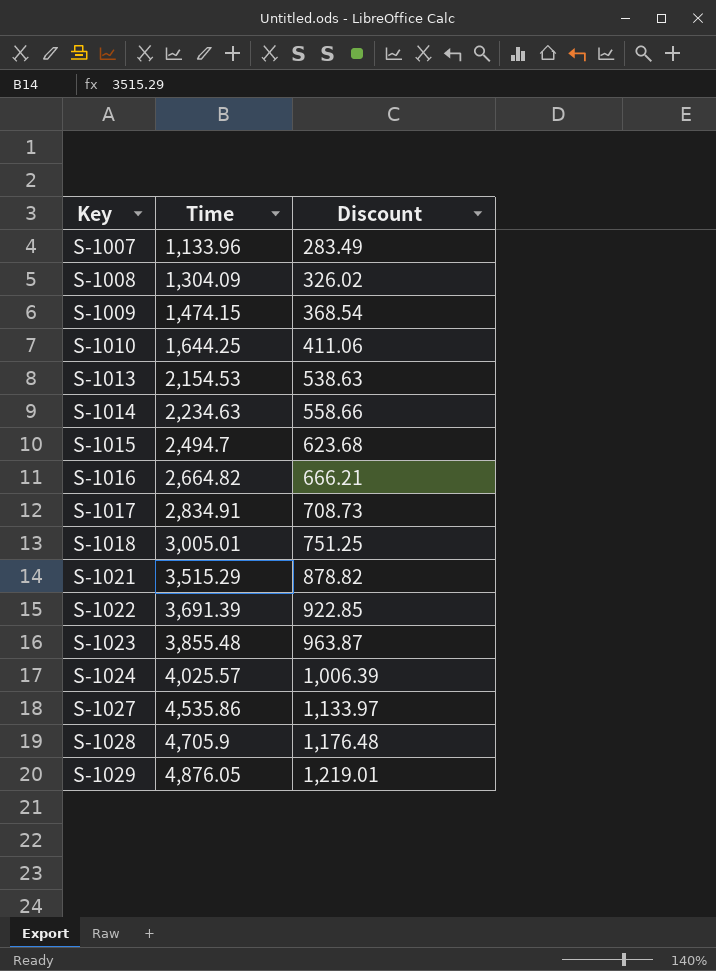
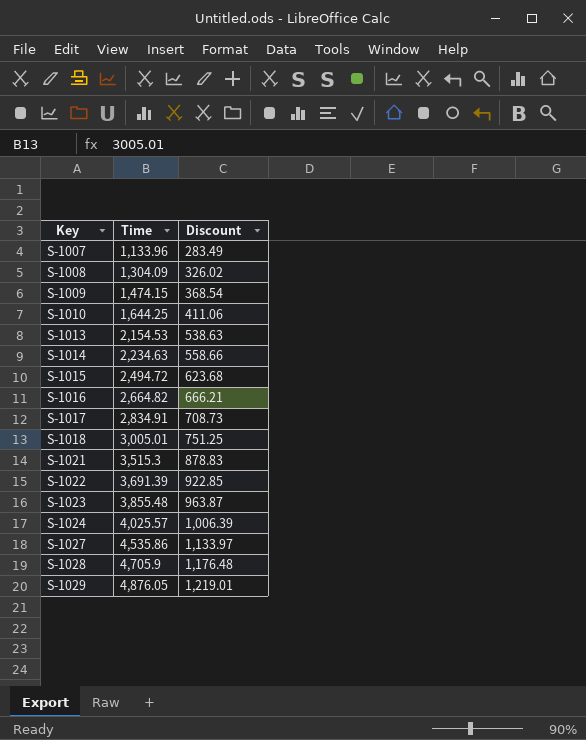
S-1015 | Time: 2,494.7 -> 2,494.72
S-1021 | Time: 3,515.29 -> 3,515.3
S-1021 | Discount: 878.82 -> 878.83

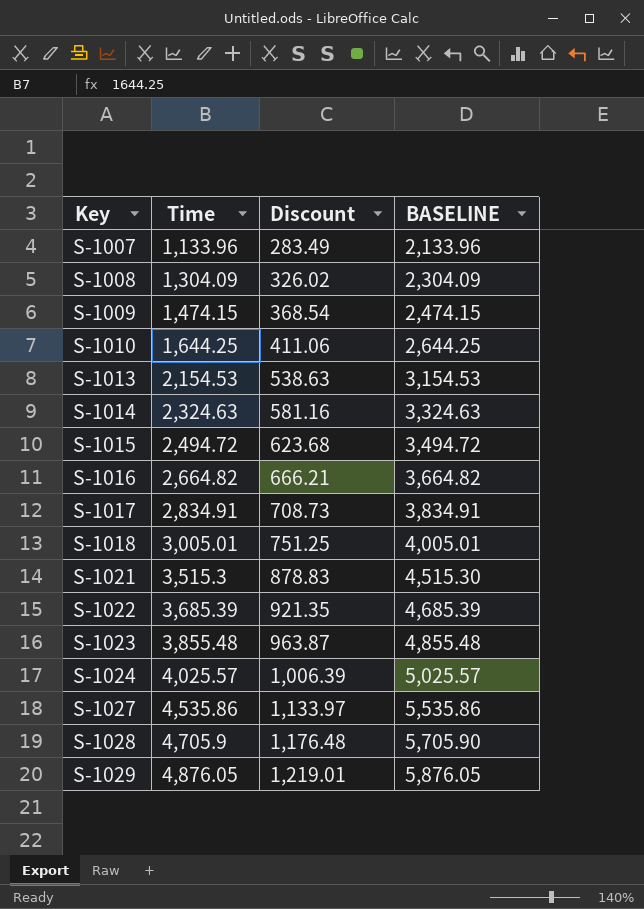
column BASELINE | formula: none -> [Time] + 1000
S-1014 | Time: 2,234.63 -> 2,324.63
S-1014 | Discount: 558.66 -> 581.16
S-1022 | Time: 3,691.39 -> 3,685.39
S-1022 | Discount: 922.85 -> 921.35

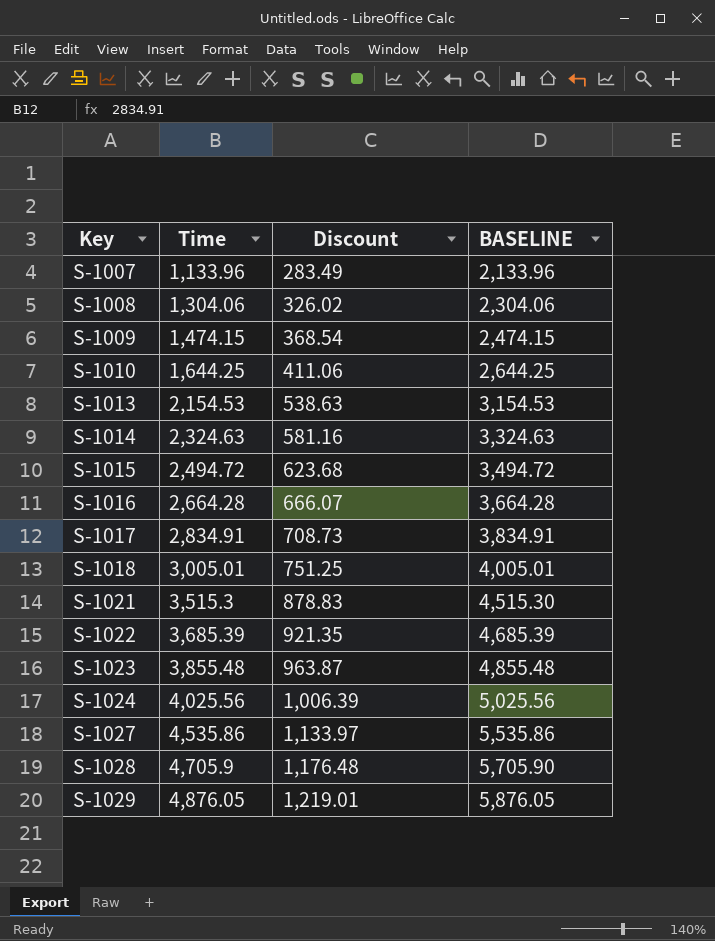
S-1008 | Time: 1,304.09 -> 1,304.06
S-1008 | BASELINE: 2,304.09 -> 2,304.06
S-1016 | Time: 2,664.82 -> 2,664.28
S-1016 | Discount: 666.21 -> 666.07
S-1016 | BASELINE: 3,664.82 -> 3,664.28
S-1024 | Time: 4,025.57 -> 4,025.56
S-1024 | BASELINE: 5,025.57 -> 5,025.56

